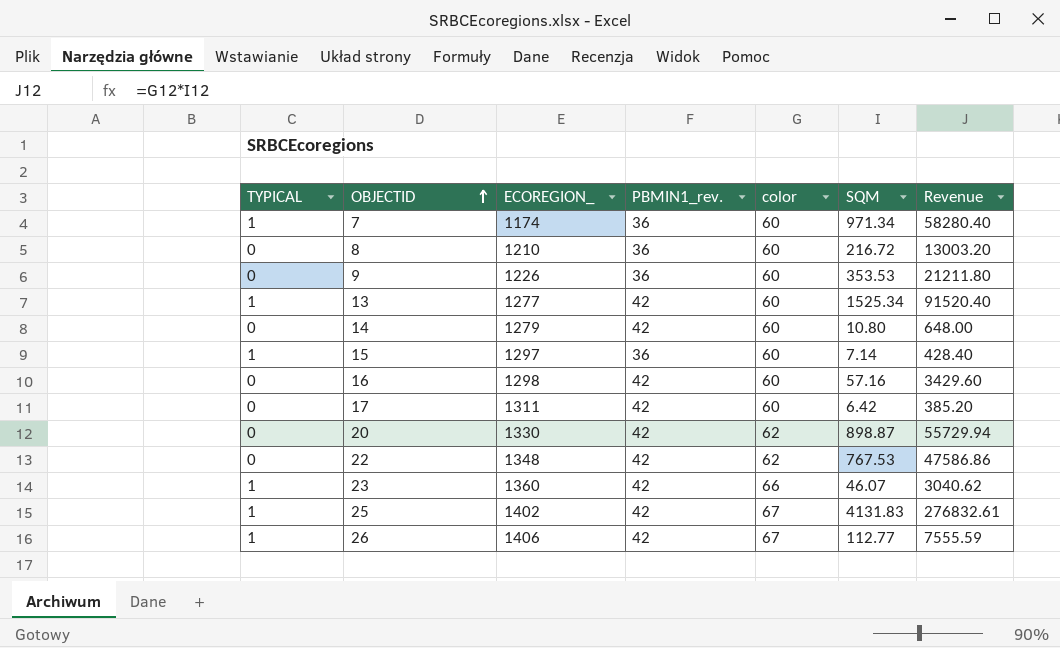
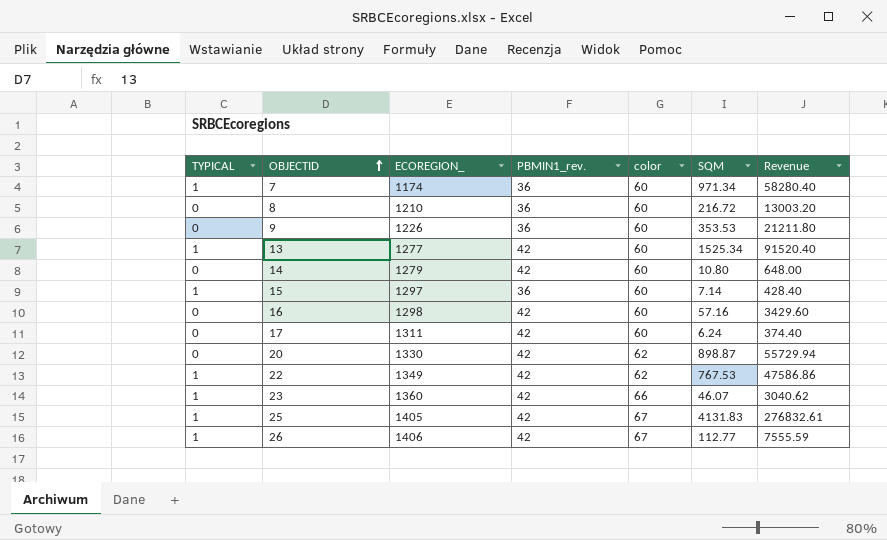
17 | SQM: 6.42 -> 6.24
17 | Revenue: 385.20 -> 374.40
22 | TYPICAL: 0 -> 1
22 | ECOREGION_: 1348 -> 1349
25 | ECOREGION_: 1402 -> 1405

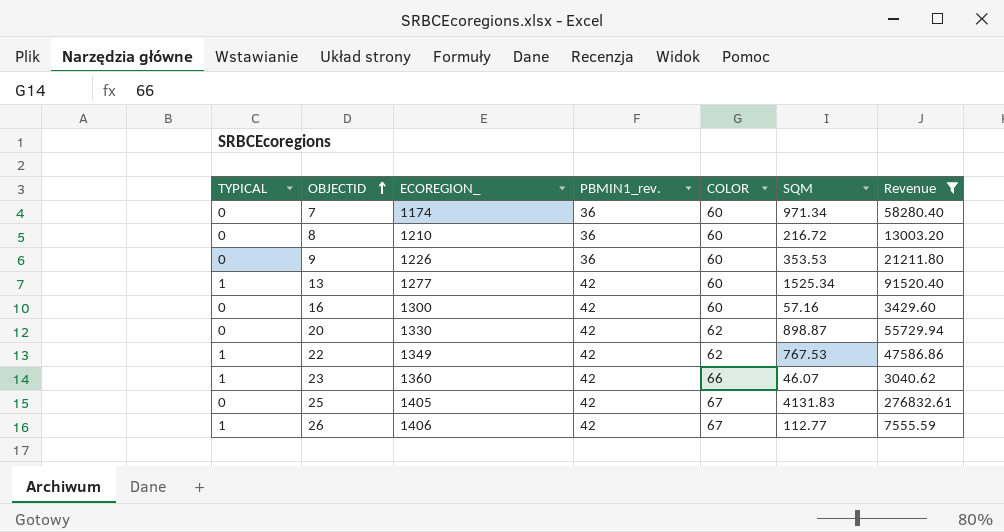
filter: none -> Revenue >= 3040.62
column name: color -> COLOR
7 | TYPICAL: 1 -> 0
16 | ECOREGION_: 1298 -> 1300
25 | TYPICAL: 1 -> 0

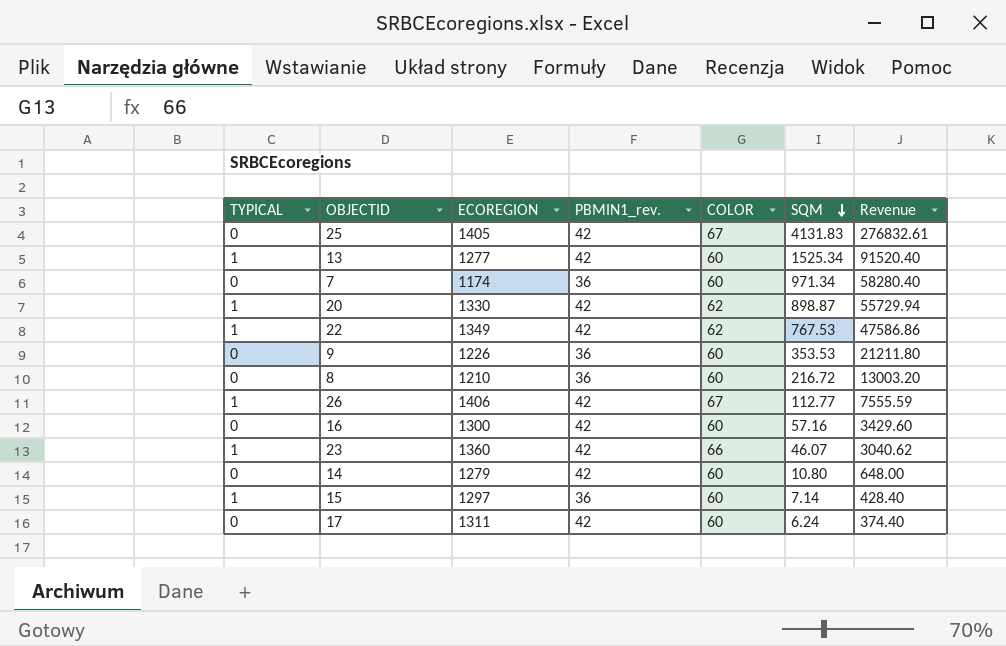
filter: Revenue >= 3040.62 -> none
row order: OBJECTID ascending -> SQM descending
column name: ECOREGION_ -> ECOREGION
20 | TYPICAL: 0 -> 1

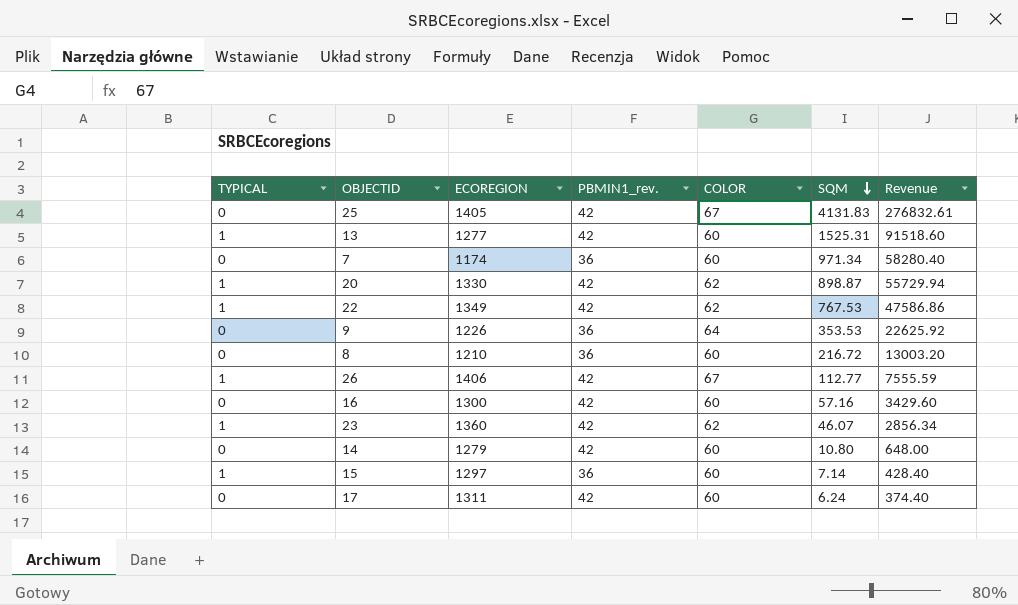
13 | SQM: 1525.34 -> 1525.31
13 | Revenue: 91520.40 -> 91518.60
9 | COLOR: 60 -> 64
9 | Revenue: 21211.80 -> 22625.92
23 | COLOR: 66 -> 62
23 | Revenue: 3040.62 -> 2856.34

